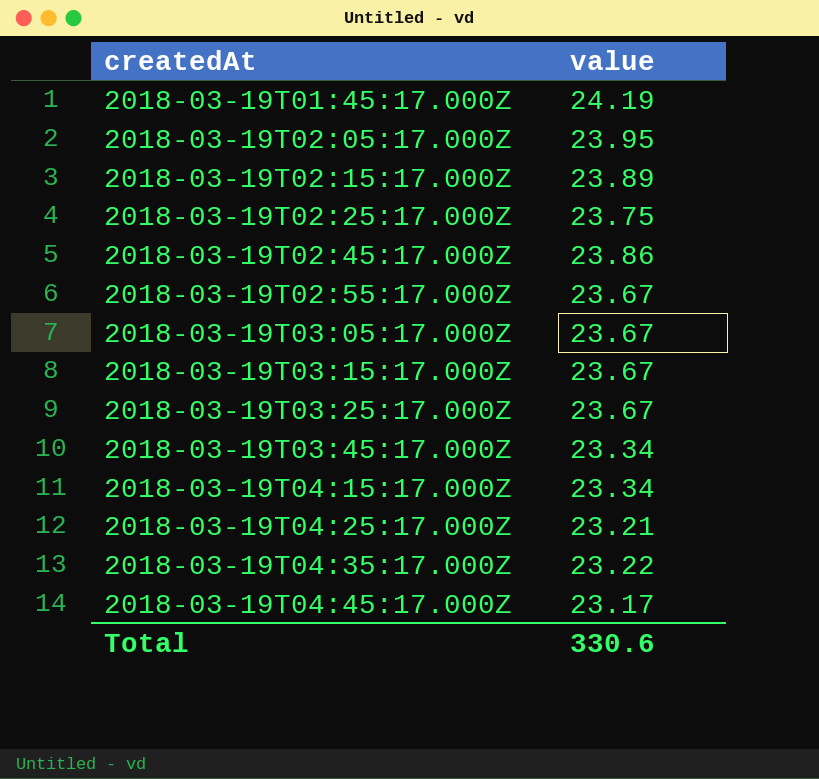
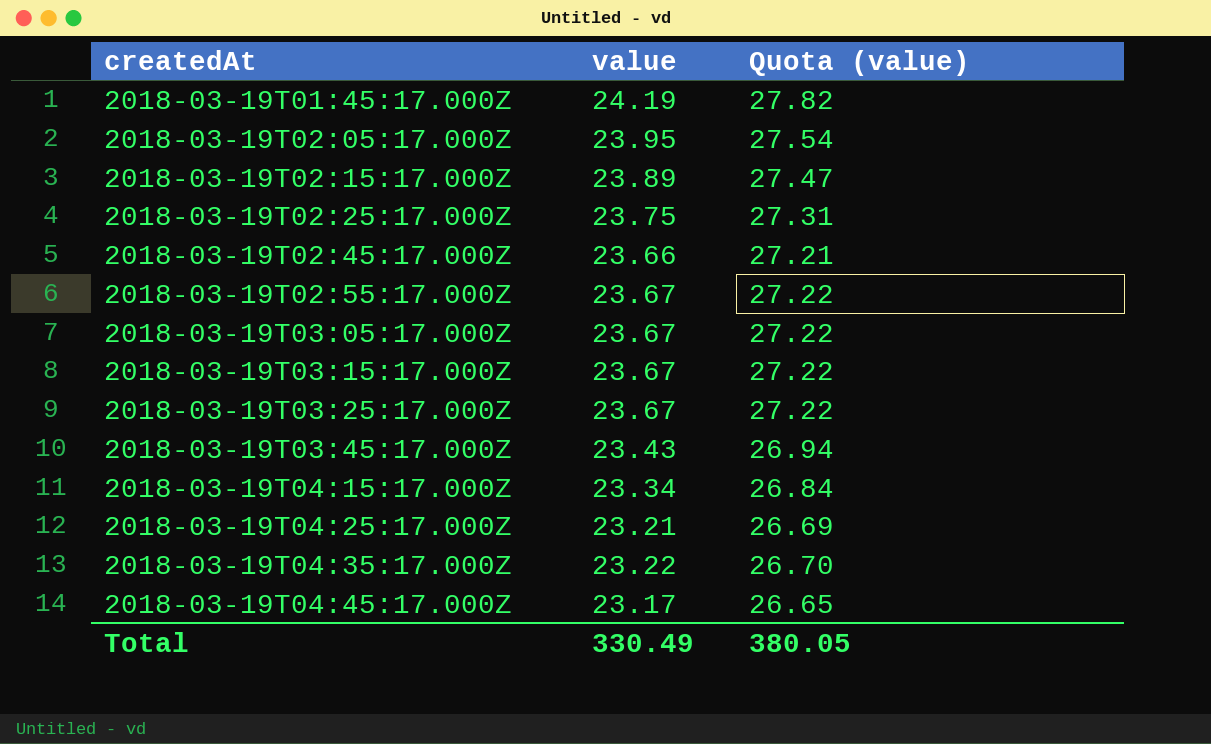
column Quota (value) | formula: none -> [value] * 1.15
2018-03-19T02:45:17.000Z | value: 23.86 -> 23.66
2018-03-19T03:45:17.000Z | value: 23.34 -> 23.43
Total | value: 330.6 -> 330.49

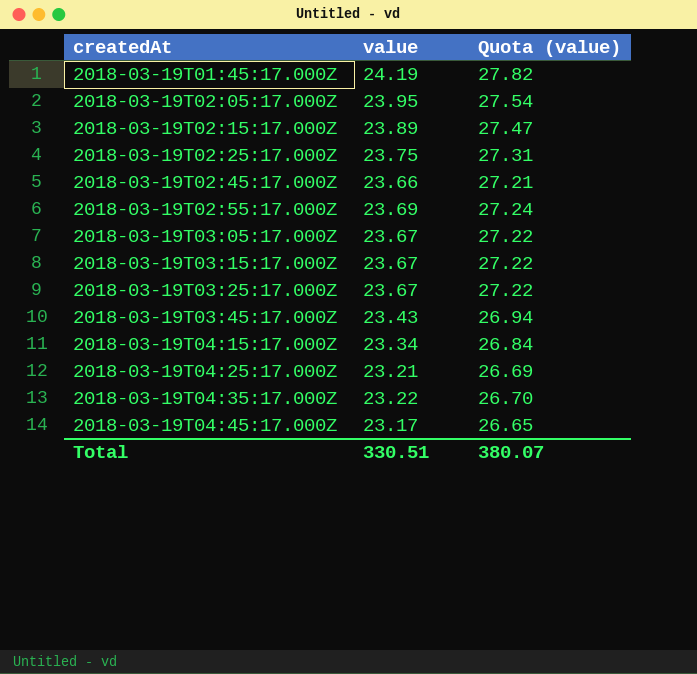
2018-03-19T02:55:17.000Z | value: 23.67 -> 23.69
2018-03-19T02:55:17.000Z | Quota (value): 27.22 -> 27.24
Total | value: 330.49 -> 330.51
Total | Quota (value): 380.05 -> 380.07

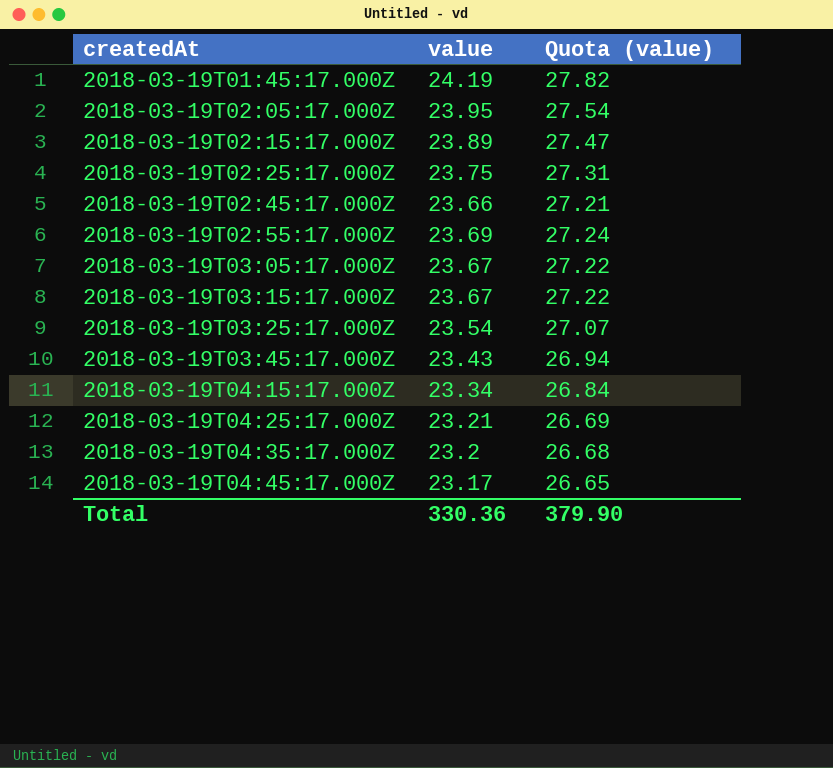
2018-03-19T03:25:17.000Z | value: 23.67 -> 23.54
2018-03-19T03:25:17.000Z | Quota (value): 27.22 -> 27.07
2018-03-19T04:35:17.000Z | value: 23.22 -> 23.2
2018-03-19T04:35:17.000Z | Quota (value): 26.70 -> 26.68
Total | value: 330.51 -> 330.36
Total | Quota (value): 380.07 -> 379.90

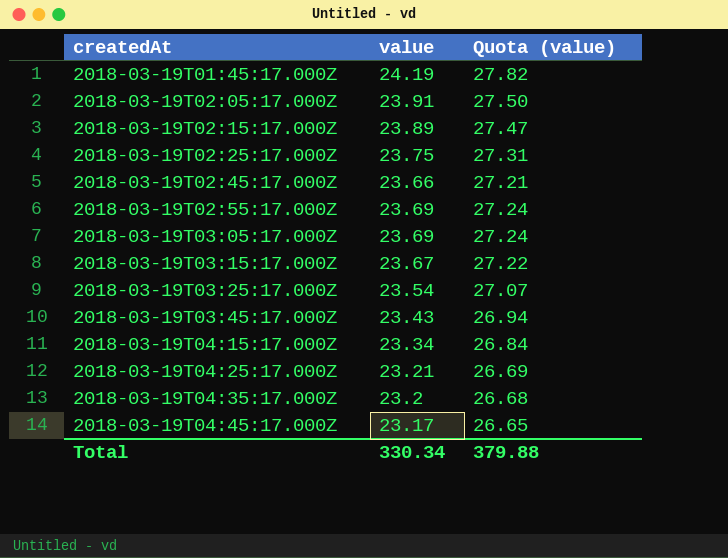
2018-03-19T02:05:17.000Z | value: 23.95 -> 23.91
2018-03-19T02:05:17.000Z | Quota (value): 27.54 -> 27.50
2018-03-19T03:05:17.000Z | value: 23.67 -> 23.69
2018-03-19T03:05:17.000Z | Quota (value): 27.22 -> 27.24
Total | value: 330.36 -> 330.34
Total | Quota (value): 379.90 -> 379.88

